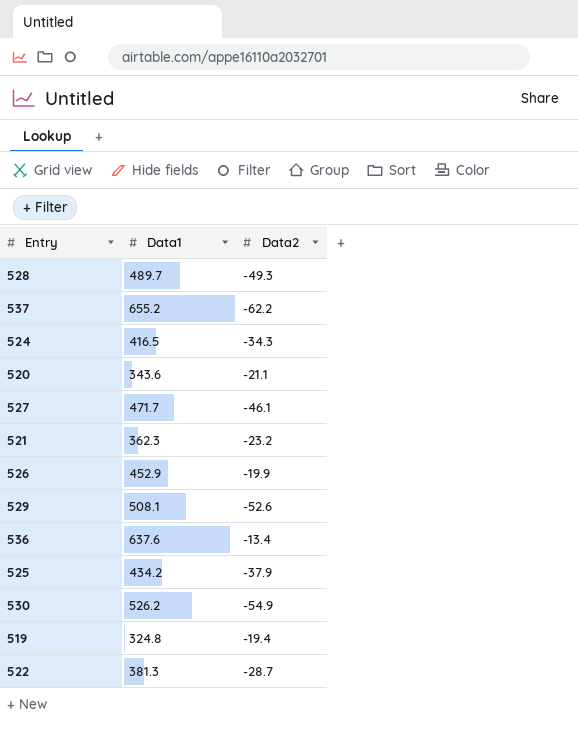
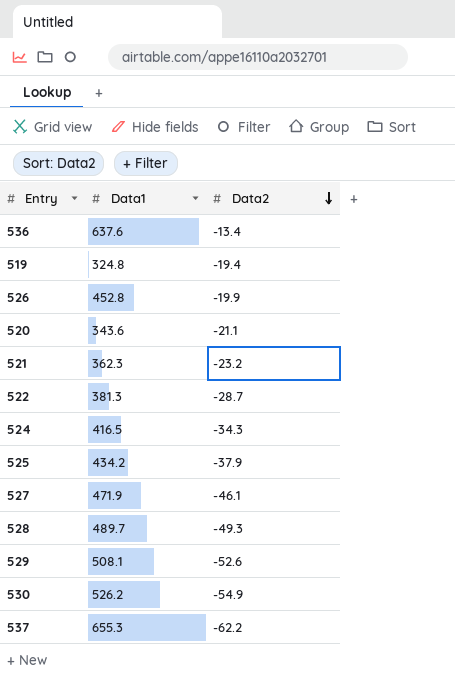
row order: none -> Data2 descending
526 | Data1: 452.9 -> 452.8
527 | Data1: 471.7 -> 471.9
537 | Data1: 655.2 -> 655.3

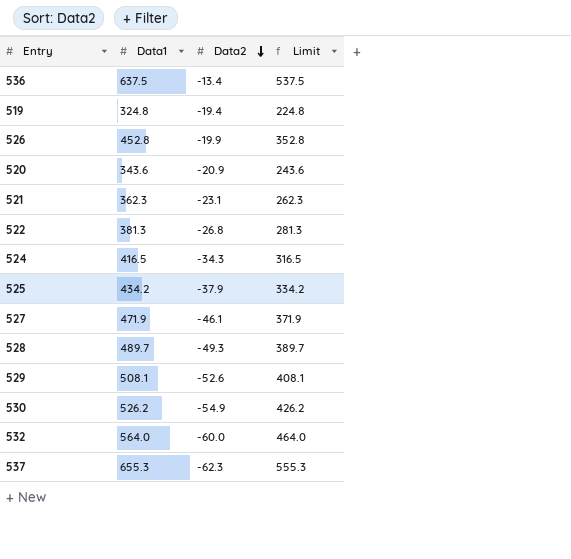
column Limit | formula: none -> [Data1] - 100
536 | Data1: 637.6 -> 637.5
520 | Data2: -21.1 -> -20.9
521 | Data2: -23.2 -> -23.1
522 | Data2: -28.7 -> -26.8
row 532: none -> 564.0 | -60.0 | 464.0
537 | Data2: -62.2 -> -62.3

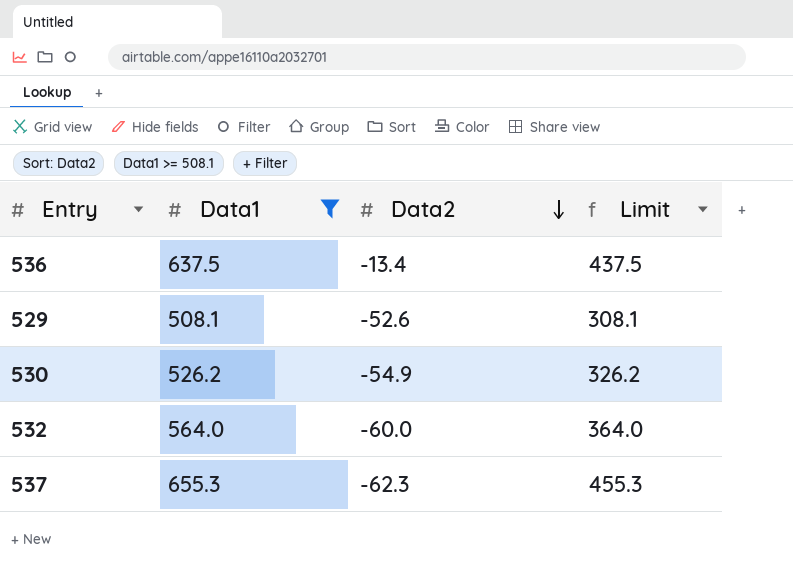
filter: none -> Data1 >= 508.1
column Limit | formula: [Data1] - 100 -> [Data1] - 200

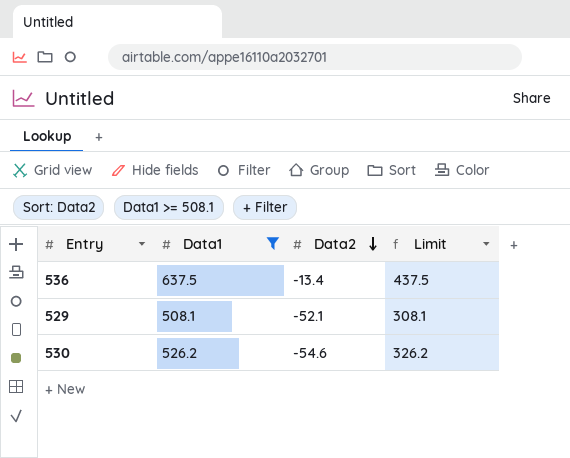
row 532: 564.0 | -60.0 | 364.0 -> none
row 537: 655.3 | -62.3 | 455.3 -> none
529 | Data2: -52.6 -> -52.1
530 | Data2: -54.9 -> -54.6

